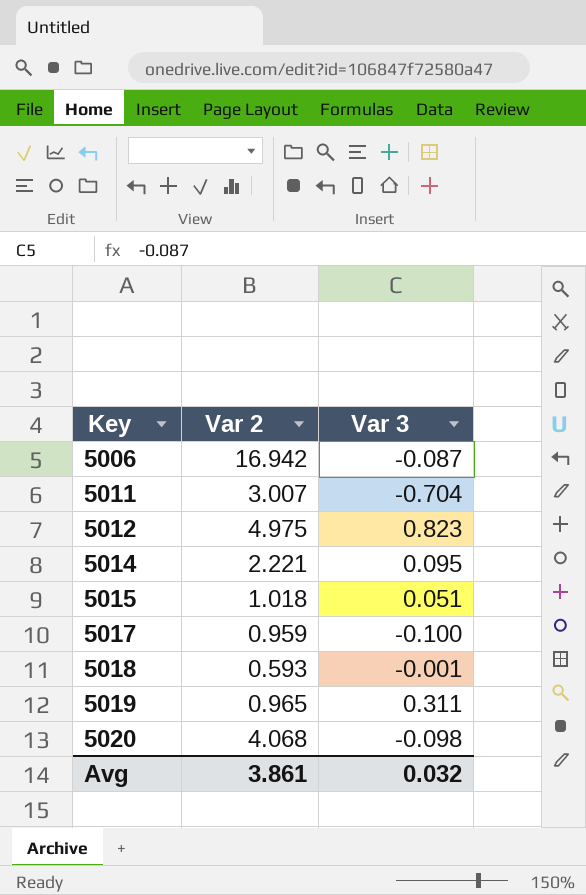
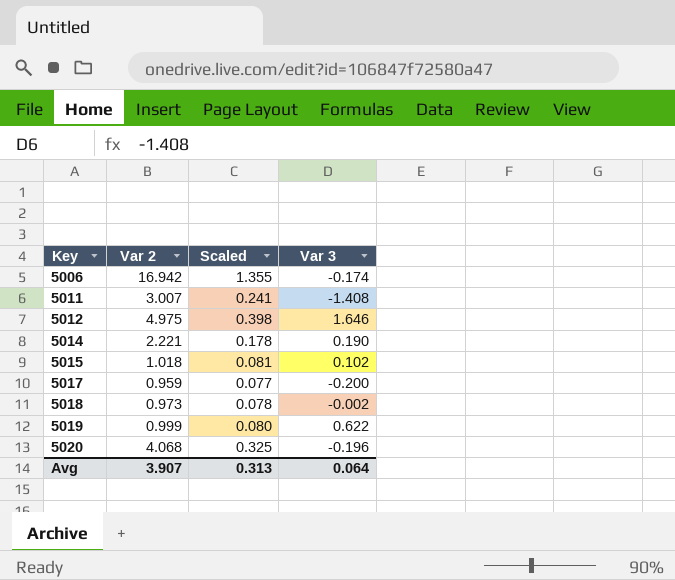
column Scaled | formula: none -> [Var 2] * 0.08
5006 | Var 3: -0.087 -> -0.174
5011 | Var 3: -0.704 -> -1.408
5012 | Var 3: 0.823 -> 1.646
5014 | Var 3: 0.095 -> 0.190
5015 | Var 3: 0.051 -> 0.102
5017 | Var 3: -0.100 -> -0.200
5018 | Var 2: 0.593 -> 0.973
5018 | Var 3: -0.001 -> -0.002
5019 | Var 2: 0.965 -> 0.999
5019 | Var 3: 0.311 -> 0.622
5020 | Var 3: -0.098 -> -0.196
Avg | Var 2: 3.861 -> 3.907
Avg | Var 3: 0.032 -> 0.064

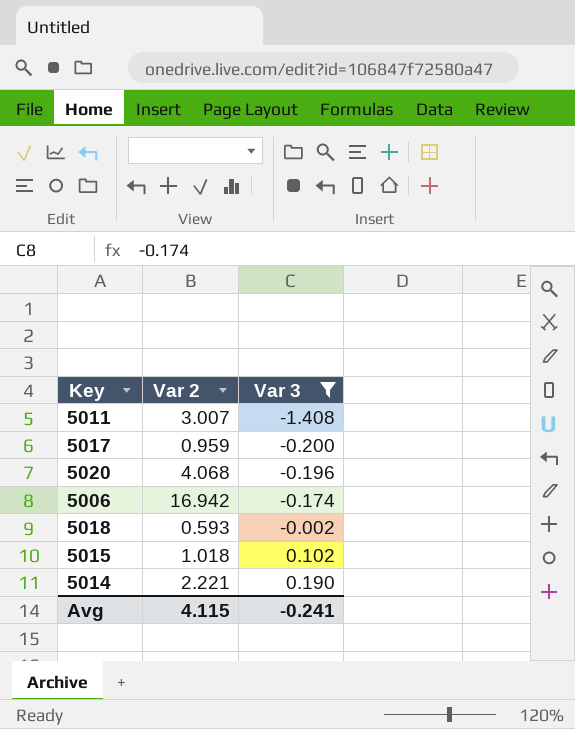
filter: none -> Var 3 <= 0.190
row order: Key ascending -> Var 3 ascending
column Scaled | formula: [Var 2] * 0.08 -> none
5018 | Var 2: 0.973 -> 0.593
Avg | Var 2: 3.907 -> 4.115
Avg | Var 3: 0.064 -> -0.241

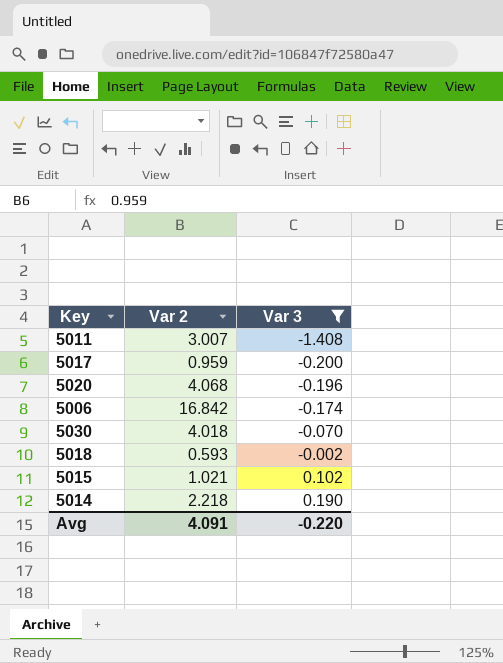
5006 | Var 2: 16.942 -> 16.842
row 5030: none -> 4.018 | -0.070
5015 | Var 2: 1.018 -> 1.021
5014 | Var 2: 2.221 -> 2.218
Avg | Var 2: 4.115 -> 4.091
Avg | Var 3: -0.241 -> -0.220

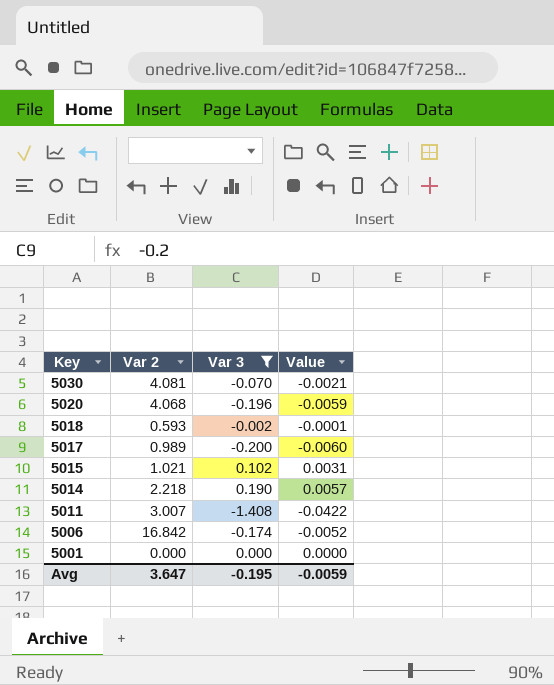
row order: Var 3 ascending -> Key descending
column Value | formula: none -> [Var 3] * 0.03
5030 | Var 2: 4.018 -> 4.081
5017 | Var 2: 0.959 -> 0.989
row 5001: none -> 0.000 | 0.000 | 0.0000
Avg | Var 2: 4.091 -> 3.647
Avg | Var 3: -0.220 -> -0.195

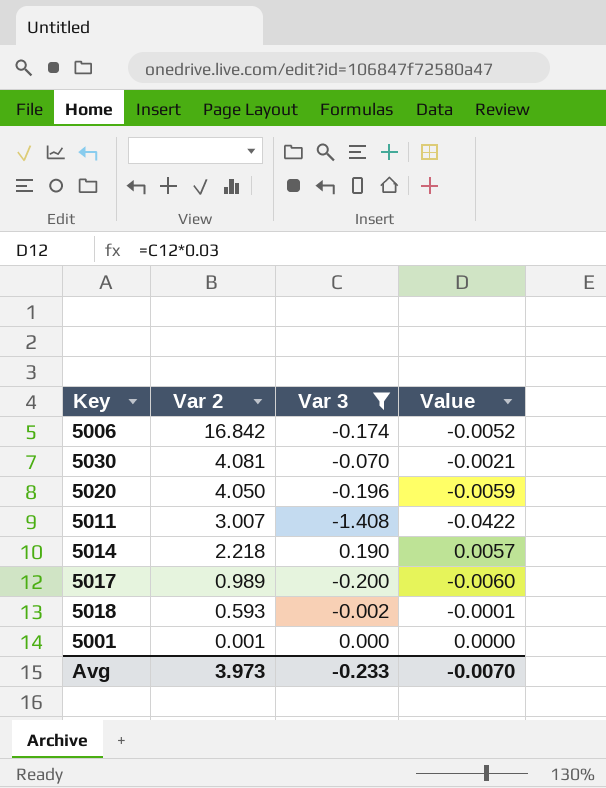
row order: Key descending -> Var 2 descending
row 5015: 1.021 | 0.102 | 0.0031 -> none
5020 | Var 2: 4.068 -> 4.050
5001 | Var 2: 0.000 -> 0.001
Avg | Var 2: 3.647 -> 3.973
Avg | Var 3: -0.195 -> -0.233
Avg | Value: -0.0059 -> -0.0070

